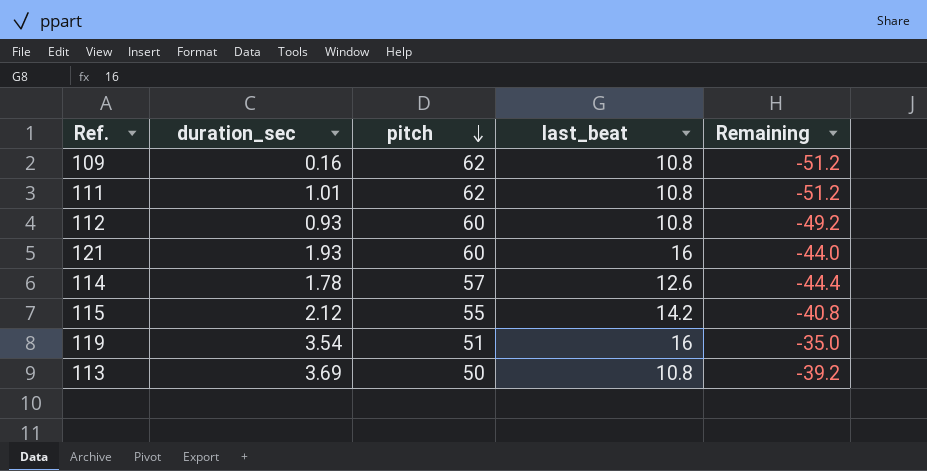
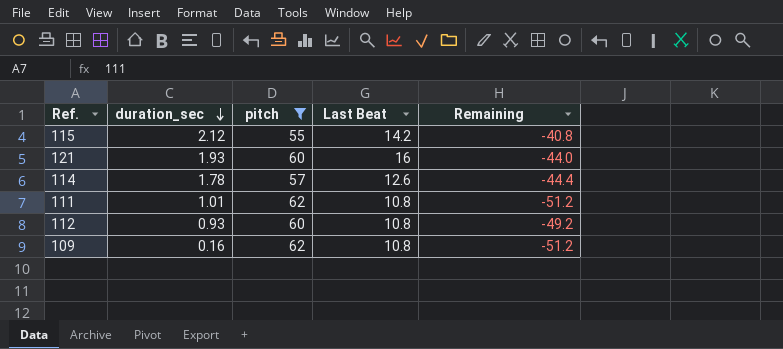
filter: none -> pitch >= 55
row order: pitch descending -> duration_sec descending
column name: last_beat -> Last Beat

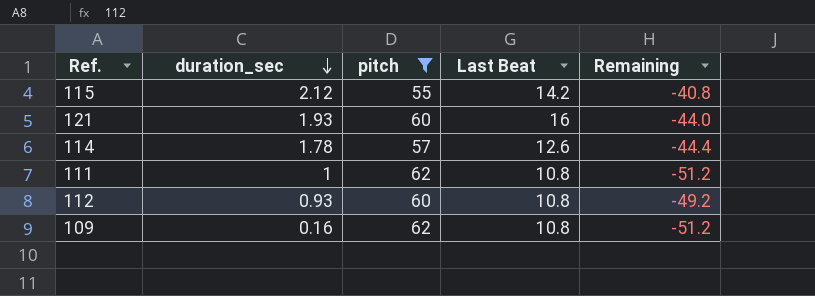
111 | duration_sec: 1.01 -> 1

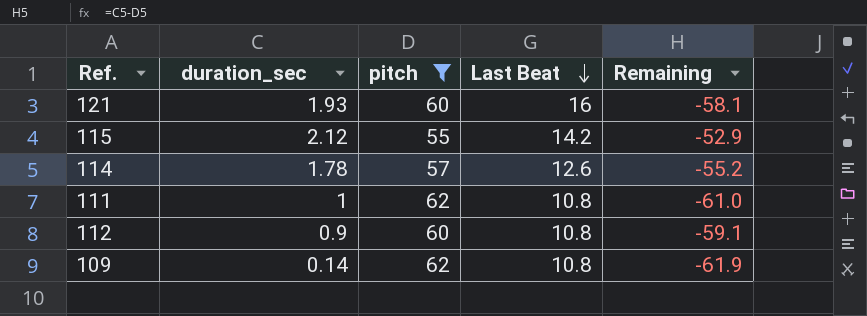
row order: duration_sec descending -> Last Beat descending
column Remaining | formula: [Last Beat] - [pitch] -> [duration_sec] - [pitch]
112 | duration_sec: 0.93 -> 0.9
109 | duration_sec: 0.16 -> 0.14

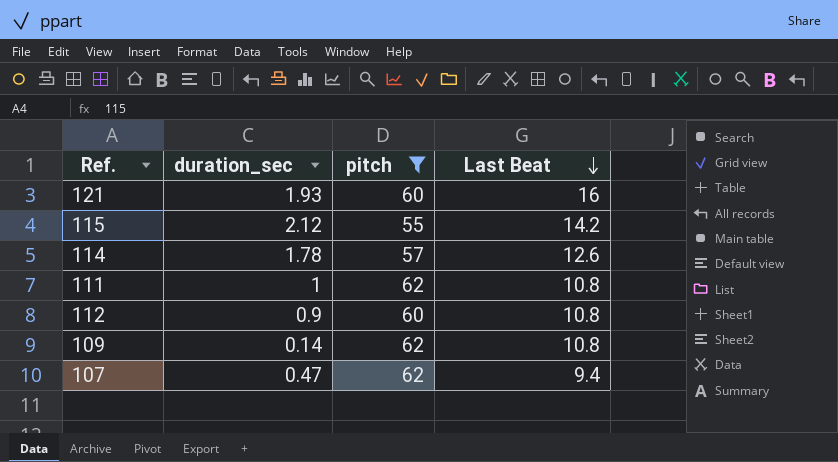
column Remaining | formula: [duration_sec] - [pitch] -> none
row 107: none -> 0.47 | 62 | 9.4

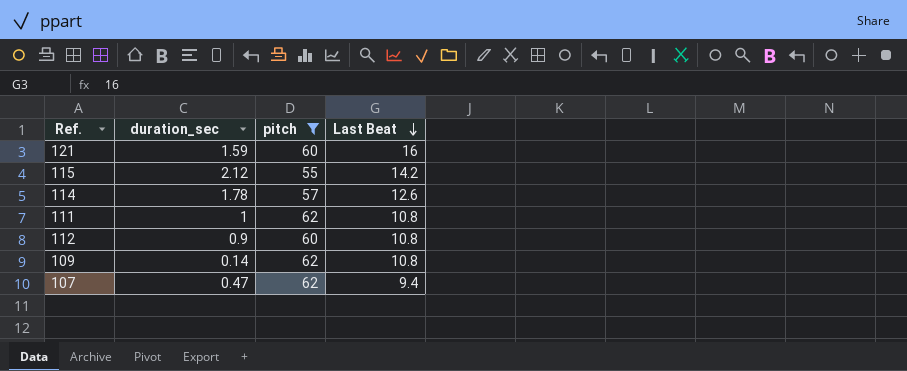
121 | duration_sec: 1.93 -> 1.59

